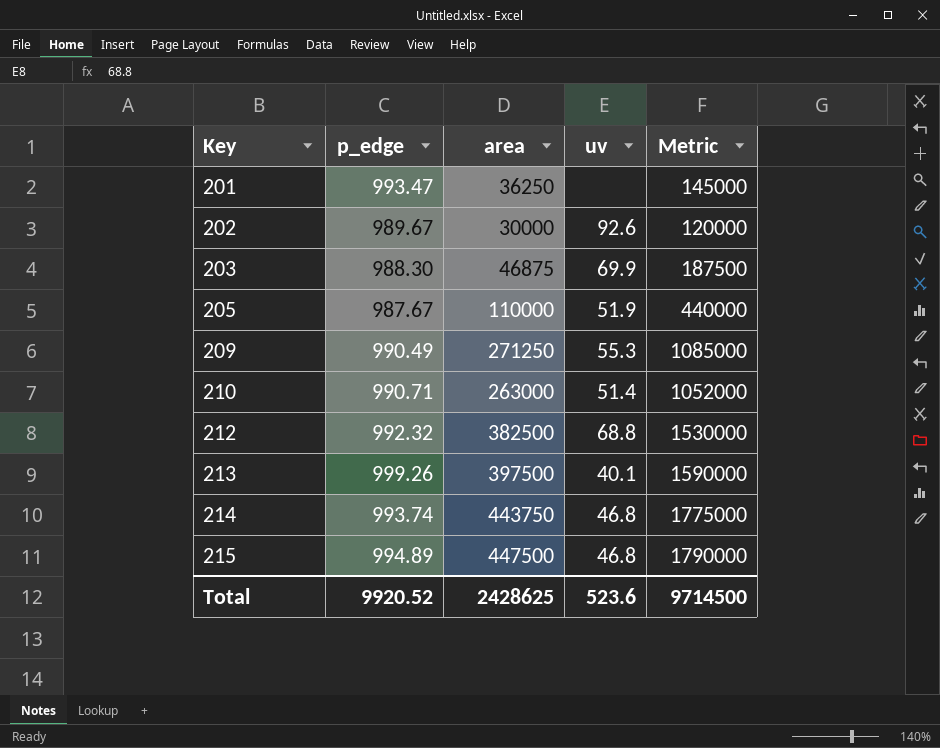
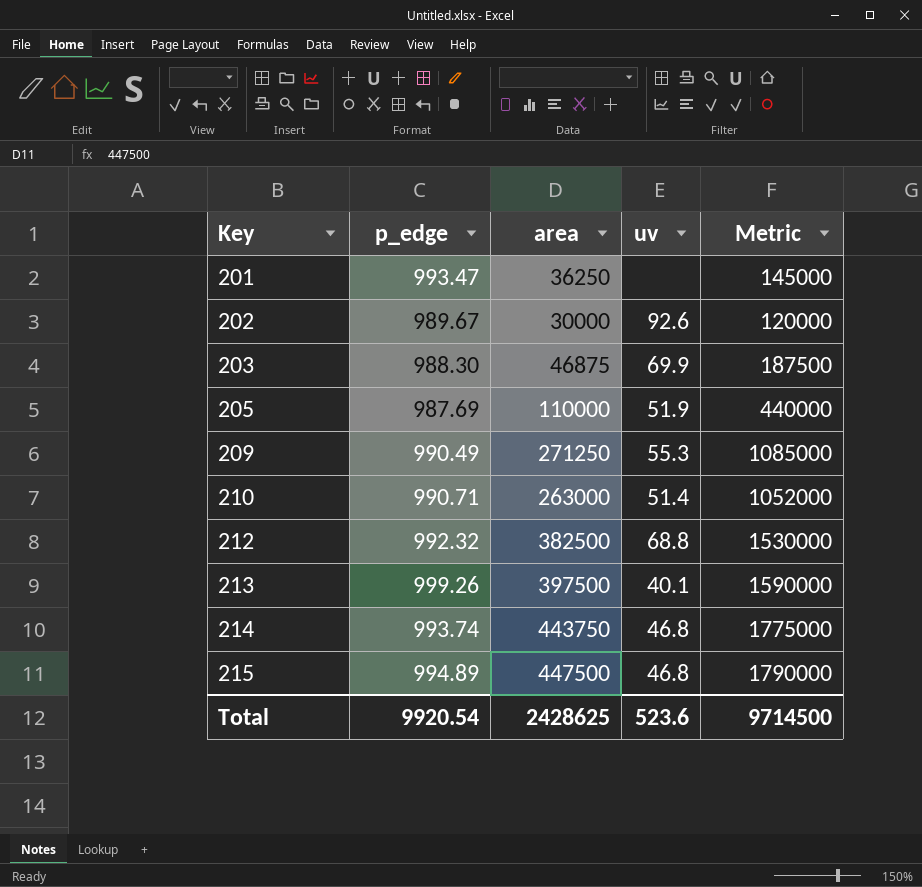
205 | p_edge: 987.67 -> 987.69
Total | p_edge: 9920.52 -> 9920.54

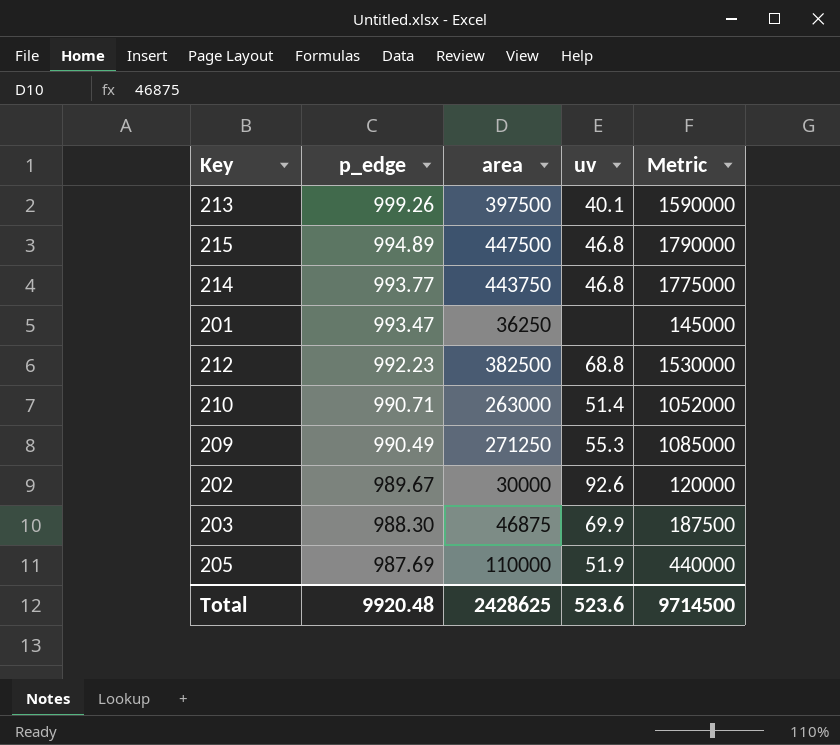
row order: Key ascending -> p_edge descending
214 | p_edge: 993.74 -> 993.77
212 | p_edge: 992.32 -> 992.23
Total | p_edge: 9920.54 -> 9920.48

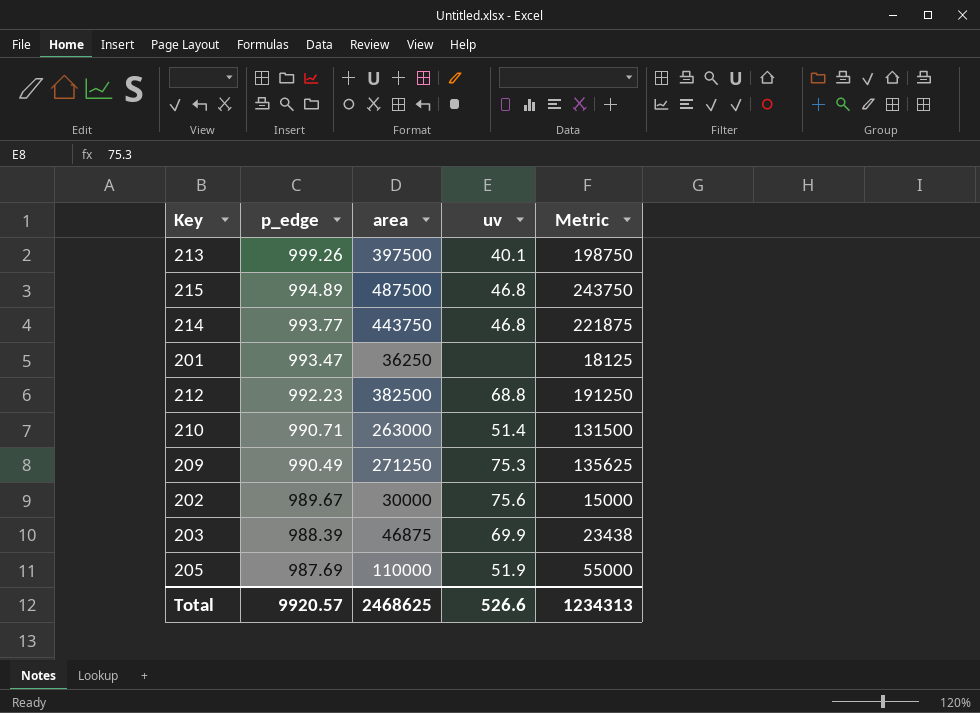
column Metric | formula: [area] * 4 -> [area] * 0.5
215 | area: 447500 -> 487500
209 | uv: 55.3 -> 75.3
202 | uv: 92.6 -> 75.6
203 | p_edge: 988.30 -> 988.39
Total | p_edge: 9920.48 -> 9920.57
Total | area: 2428625 -> 2468625
Total | uv: 523.6 -> 526.6
Total | Metric: 9714500 -> 1234313

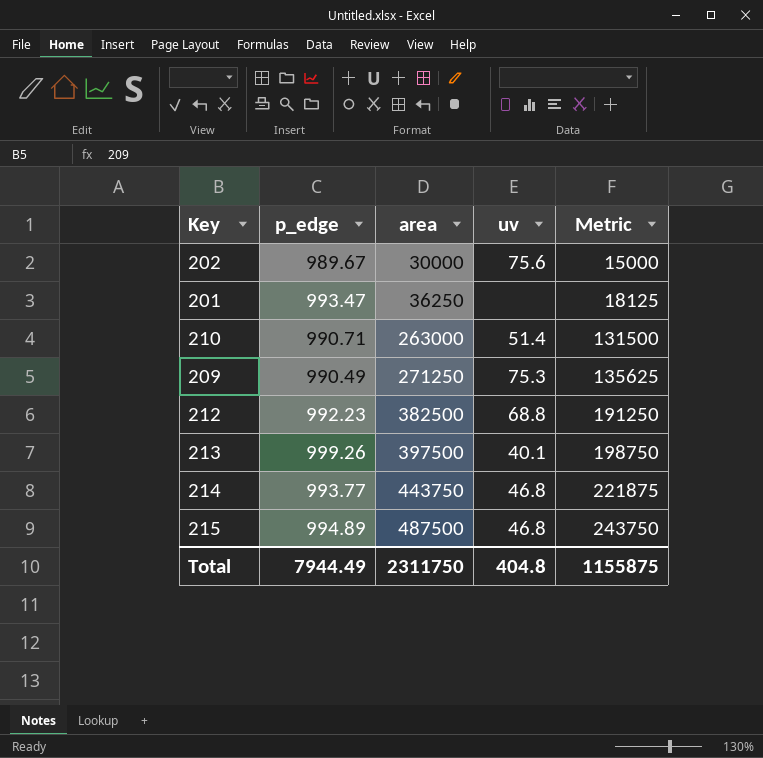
row order: p_edge descending -> area ascending
row 203: 988.39 | 46875 | 69.9 | 23438 -> none
row 205: 987.69 | 110000 | 51.9 | 55000 -> none
Total | p_edge: 9920.57 -> 7944.49
Total | area: 2468625 -> 2311750
Total | uv: 526.6 -> 404.8
Total | Metric: 1234313 -> 1155875

